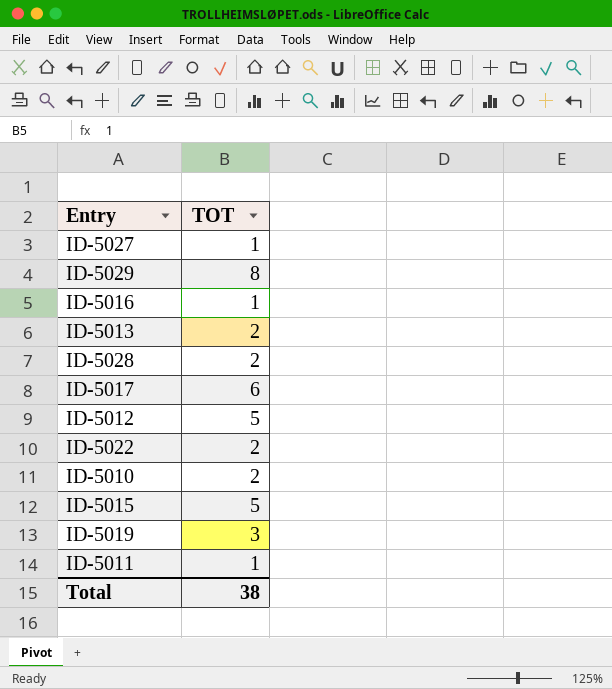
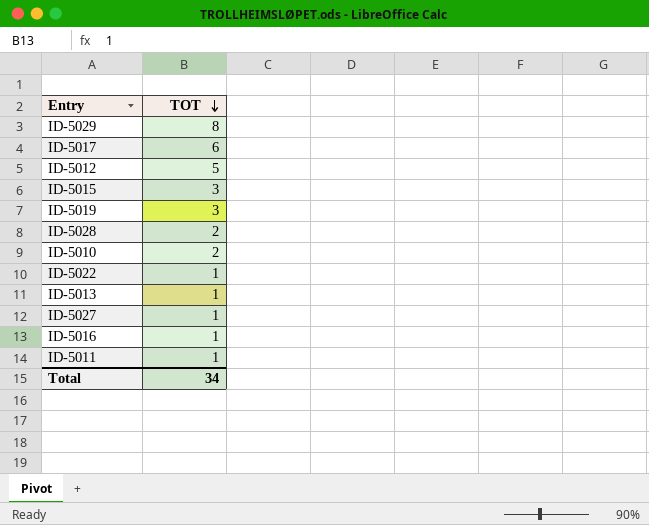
row order: none -> TOT descending
ID-5015 | TOT: 5 -> 3
ID-5022 | TOT: 2 -> 1
ID-5013 | TOT: 2 -> 1
Total | TOT: 38 -> 34

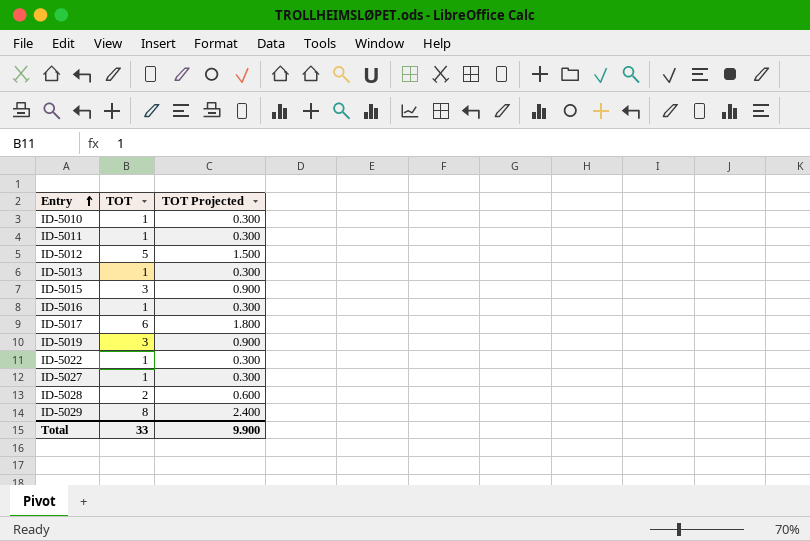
row order: TOT descending -> Entry ascending
column TOT Projected | formula: none -> [TOT] * 0.3
ID-5010 | TOT: 2 -> 1
Total | TOT: 34 -> 33

